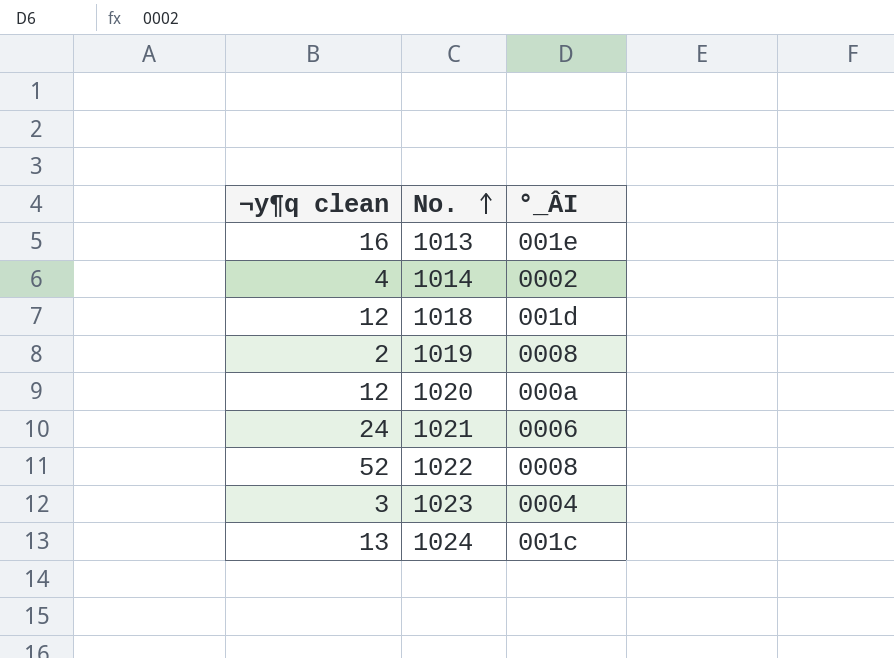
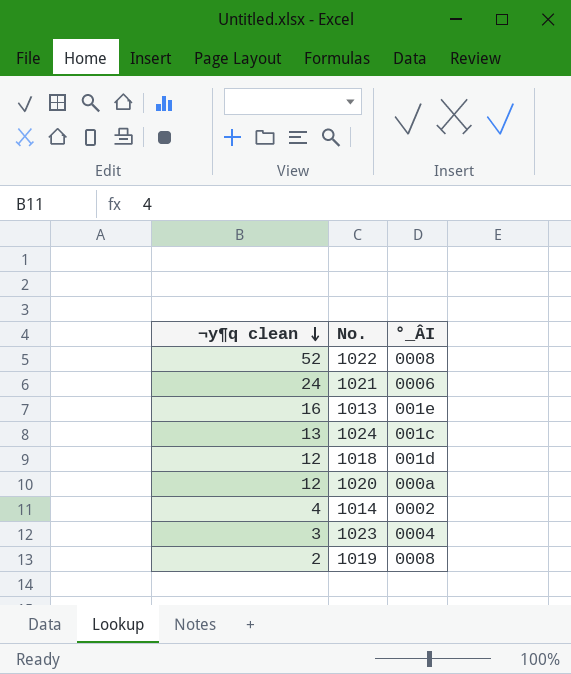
row order: No. ascending -> ¬y¶q clean descending

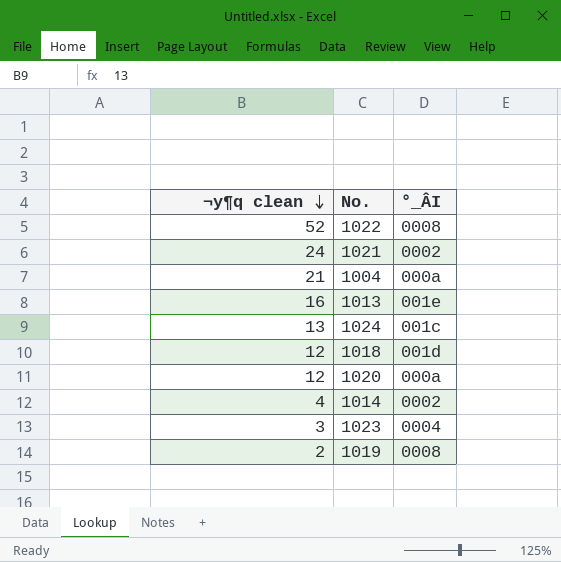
1021 | °_ÂI: 0006 -> 0002
row 1004: none -> 21 | 000a

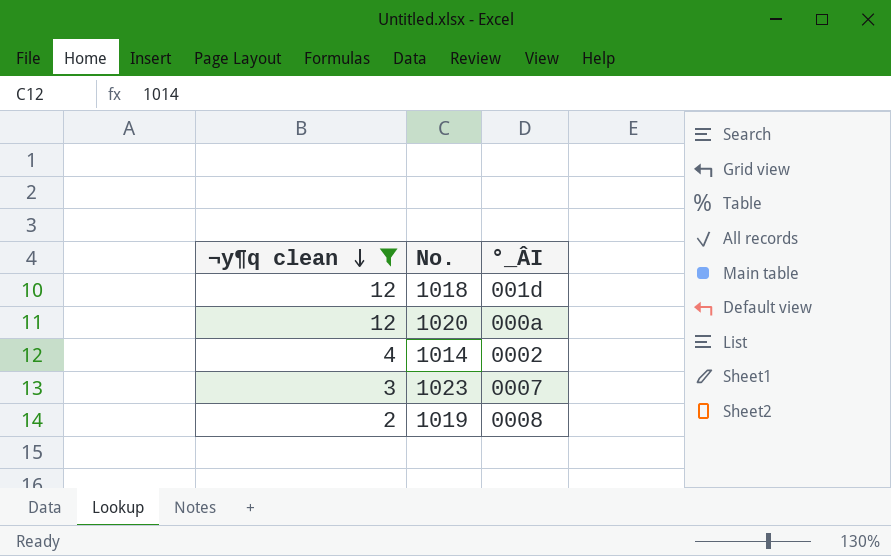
filter: none -> ¬y¶q clean <= 12
1023 | °_ÂI: 0004 -> 0007

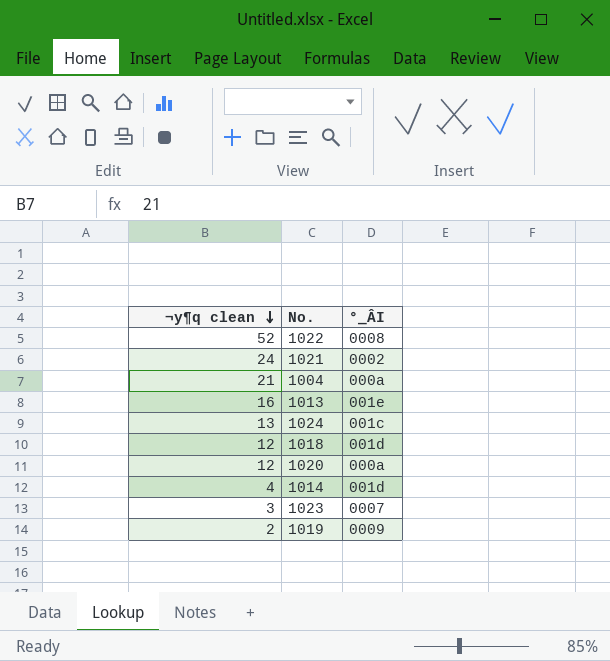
filter: ¬y¶q clean <= 12 -> none
1014 | °_ÂI: 0002 -> 001d
1019 | °_ÂI: 0008 -> 0009

